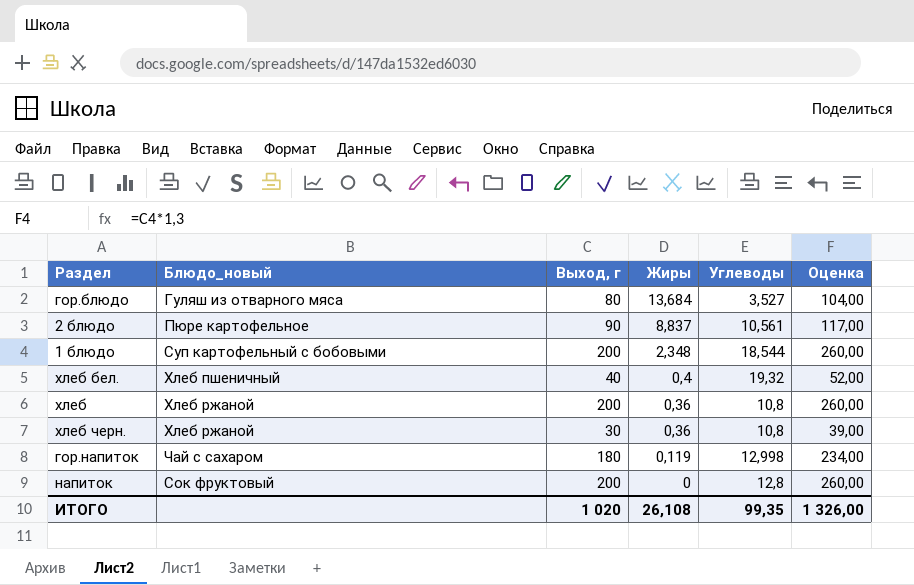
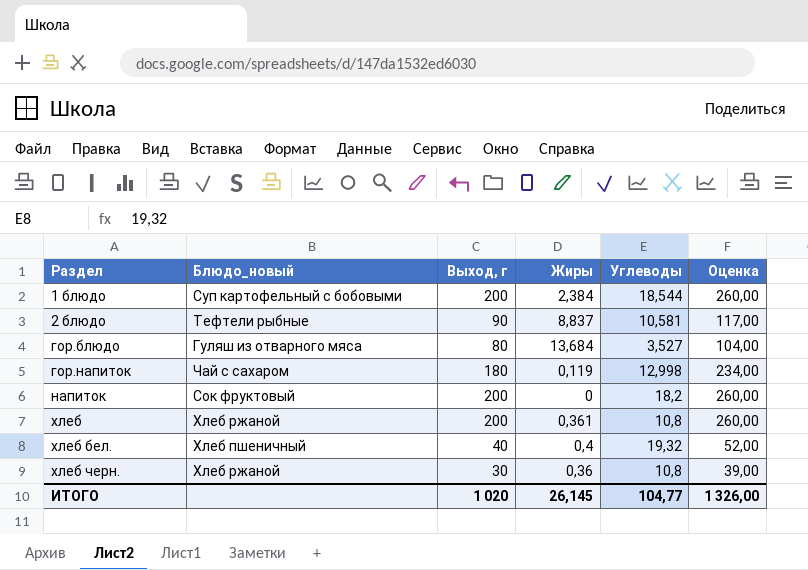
row order: Жиры descending -> Раздел ascending
1 блюдо | Жиры: 2,348 -> 2,384
2 блюдо | Блюдо_новый: Пюре картофельное -> Тефтели рыбные
2 блюдо | Углеводы: 10,561 -> 10,581
напиток | Углеводы: 12,8 -> 18,2
хлеб | Жиры: 0,36 -> 0,361
ИТОГО | Жиры: 26,108 -> 26,145
ИТОГО | Углеводы: 99,35 -> 104,77

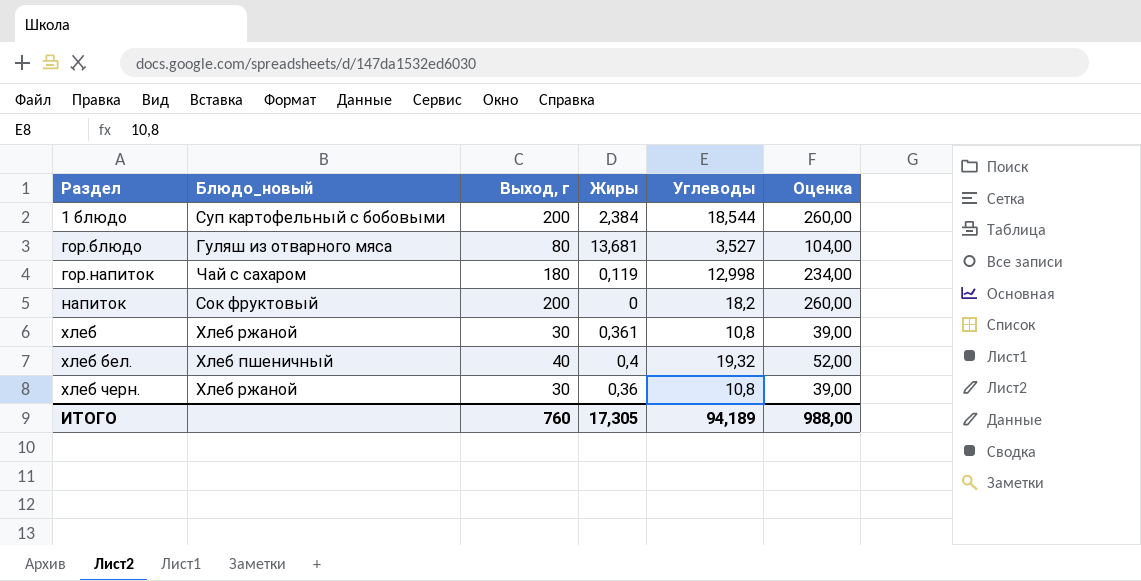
row 2 блюдо: Тефтели рыбные | 90 | 8,837 | 10,581 | 117,00 -> none
гор.блюдо | Жиры: 13,684 -> 13,681
хлеб | Выход, г: 200 -> 30
хлеб | Оценка: 260,00 -> 39,00
ИТОГО | Выход, г: 1 020 -> 760
ИТОГО | Жиры: 26,145 -> 17,305
ИТОГО | Углеводы: 104,77 -> 94,189
ИТОГО | Оценка: 1 326,00 -> 988,00

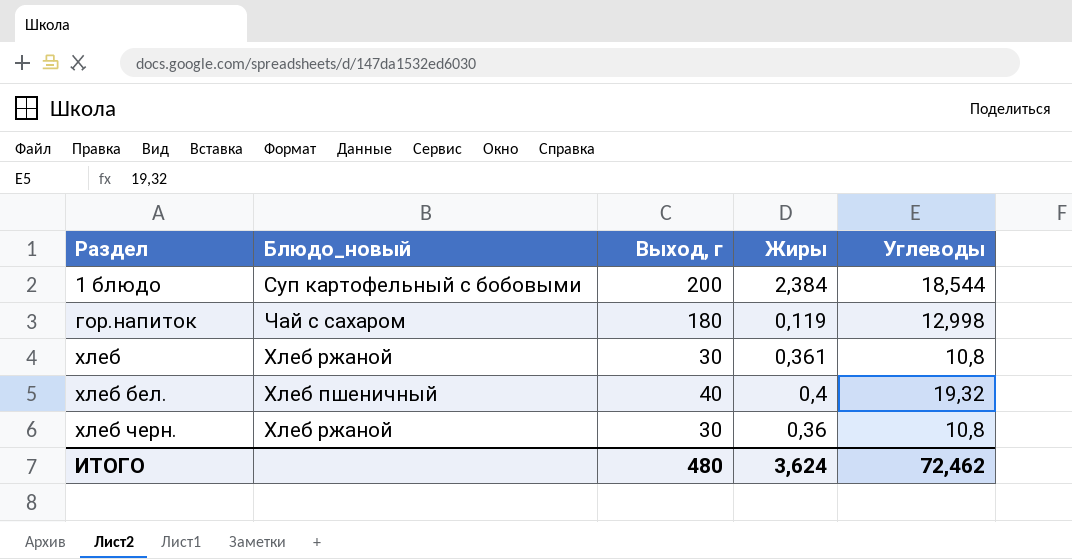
column Оценка | formula: [Выход, г] * 1,3 -> none
row гор.блюдо: Гуляш из отварного мяса | 80 | 13,681 | 3,527 | 104,00 -> none
row напиток: Сок фруктовый | 200 | 0 | 18,2 | 260,00 -> none
ИТОГО | Выход, г: 760 -> 480
ИТОГО | Жиры: 17,305 -> 3,624
ИТОГО | Углеводы: 94,189 -> 72,462

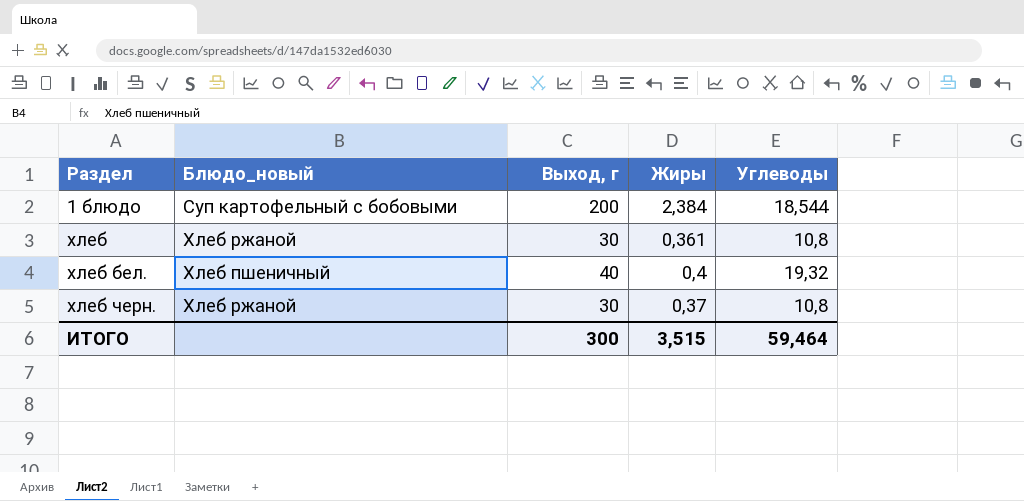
row гор.напиток: Чай с сахаром | 180 | 0,119 | 12,998 -> none
хлеб черн. | Жиры: 0,36 -> 0,37
ИТОГО | Выход, г: 480 -> 300
ИТОГО | Жиры: 3,624 -> 3,515
ИТОГО | Углеводы: 72,462 -> 59,464

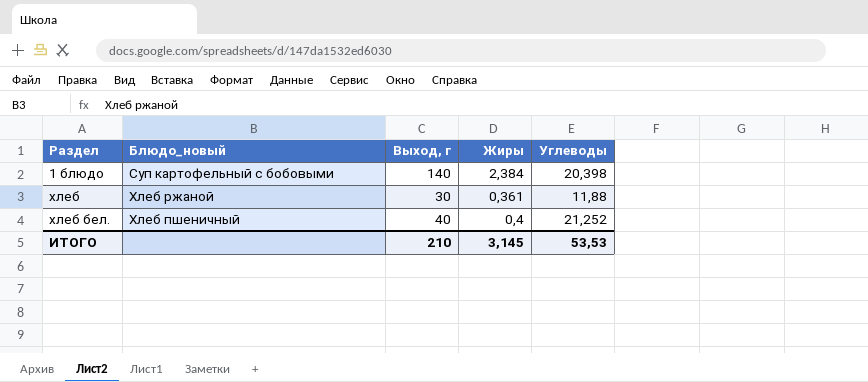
row хлеб черн.: Хлеб ржаной | 30 | 0,37 | 10,8 -> none
1 блюдо | Выход, г: 200 -> 140
1 блюдо | Углеводы: 18,544 -> 20,398
хлеб | Углеводы: 10,8 -> 11,88
хлеб бел. | Углеводы: 19,32 -> 21,252
ИТОГО | Выход, г: 300 -> 210
ИТОГО | Жиры: 3,515 -> 3,145
ИТОГО | Углеводы: 59,464 -> 53,53

